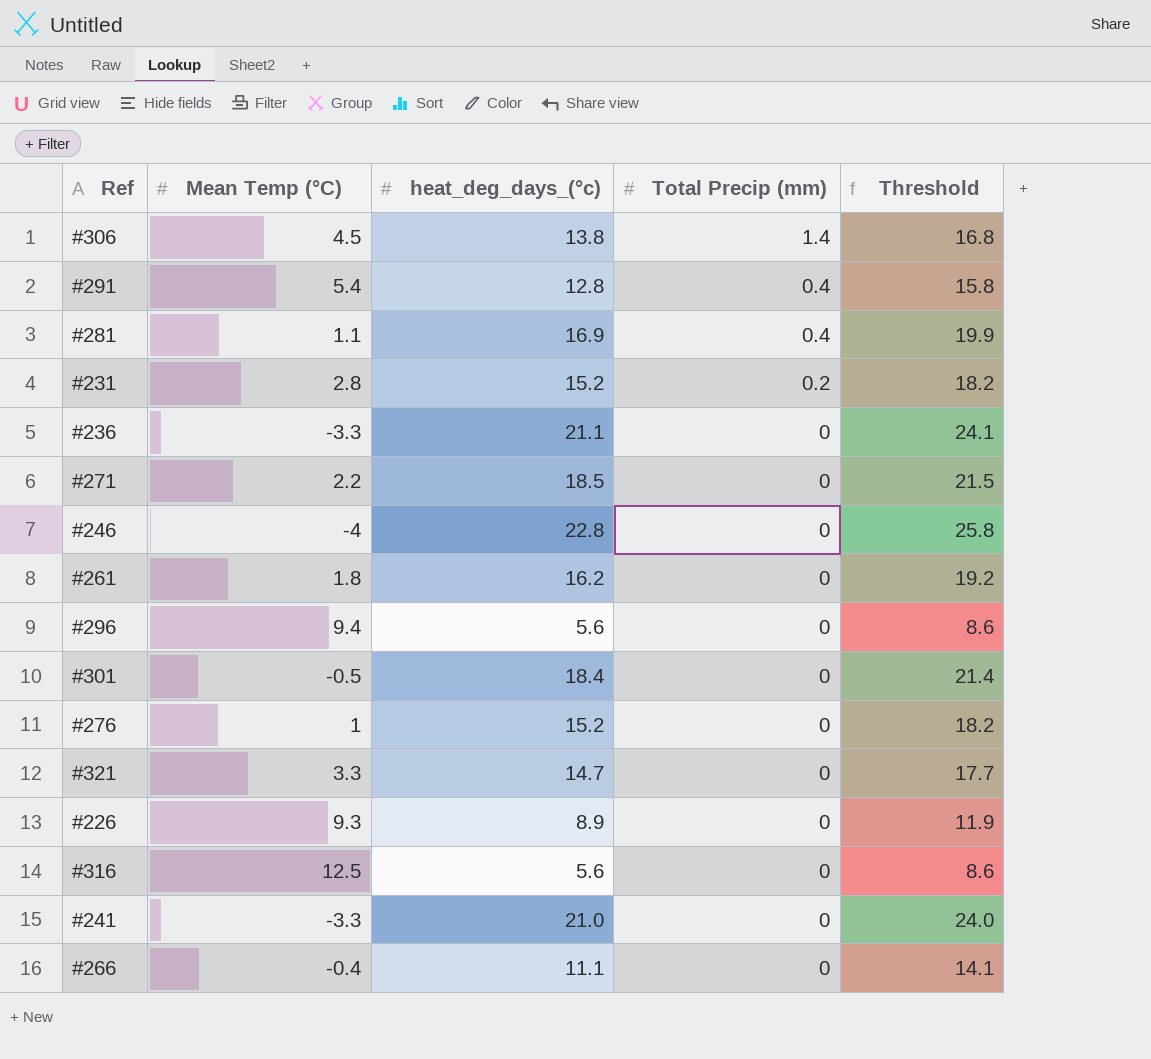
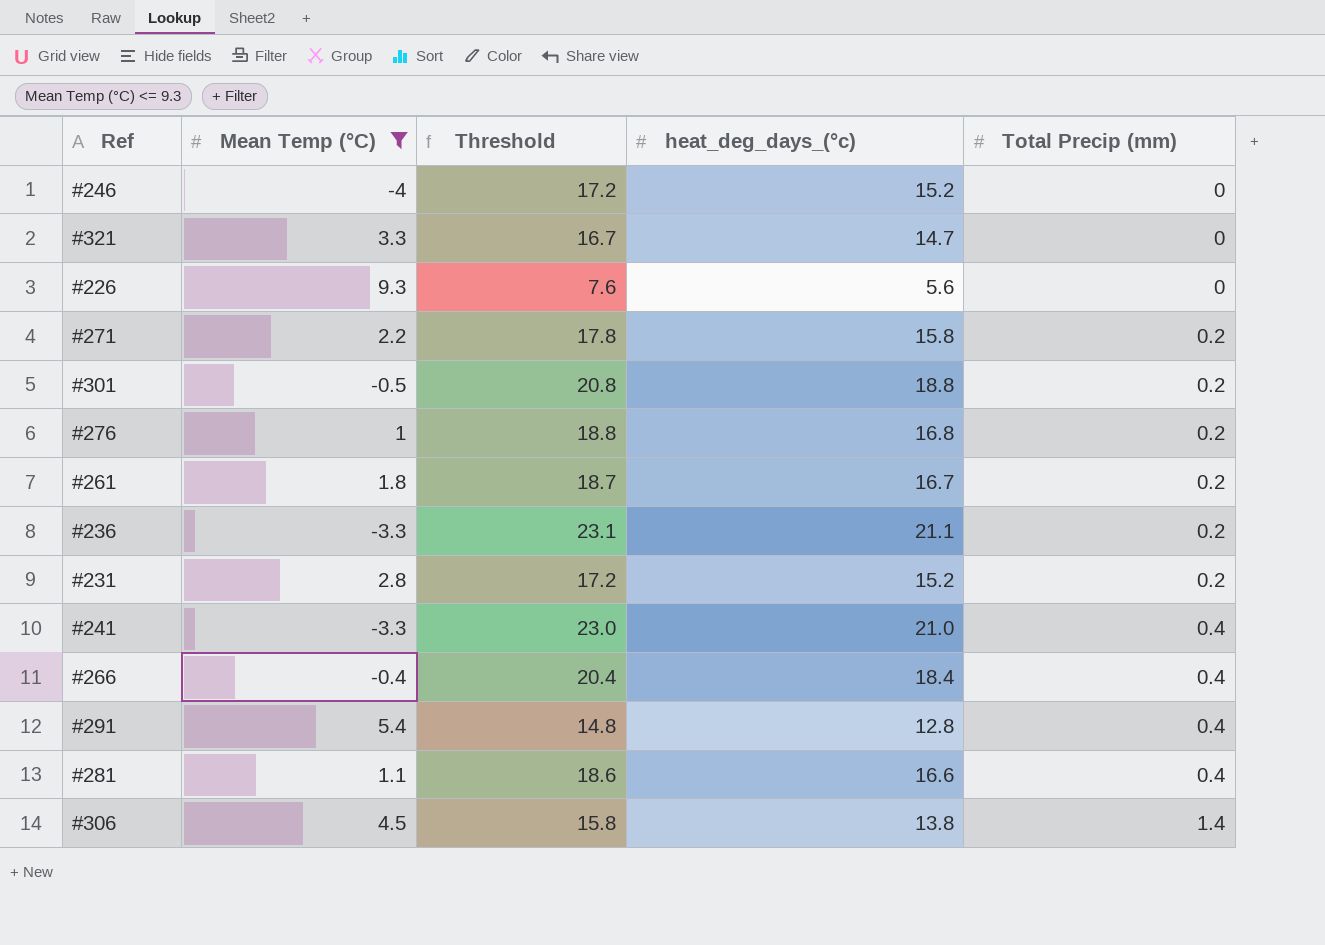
filter: none -> Mean Temp (°C) <= 9.3
row order: Total Precip (mm) descending -> Total Precip (mm) ascending
column Threshold | formula: [heat_deg_days_(°c)] + 3 -> [heat_deg_days_(°c)] + 2
column Threshold | position: 5 -> 3
#246 | heat_deg_days_(°c): 22.8 -> 15.2
#226 | heat_deg_days_(°c): 8.9 -> 5.6
#271 | heat_deg_days_(°c): 18.5 -> 15.8
#271 | Total Precip (mm): 0 -> 0.2
#301 | heat_deg_days_(°c): 18.4 -> 18.8
#301 | Total Precip (mm): 0 -> 0.2
#276 | heat_deg_days_(°c): 15.2 -> 16.8
#276 | Total Precip (mm): 0 -> 0.2
#261 | heat_deg_days_(°c): 16.2 -> 16.7
#261 | Total Precip (mm): 0 -> 0.2
#236 | Total Precip (mm): 0 -> 0.2
#241 | Total Precip (mm): 0 -> 0.4
#266 | heat_deg_days_(°c): 11.1 -> 18.4
#266 | Total Precip (mm): 0 -> 0.4
#281 | heat_deg_days_(°c): 16.9 -> 16.6

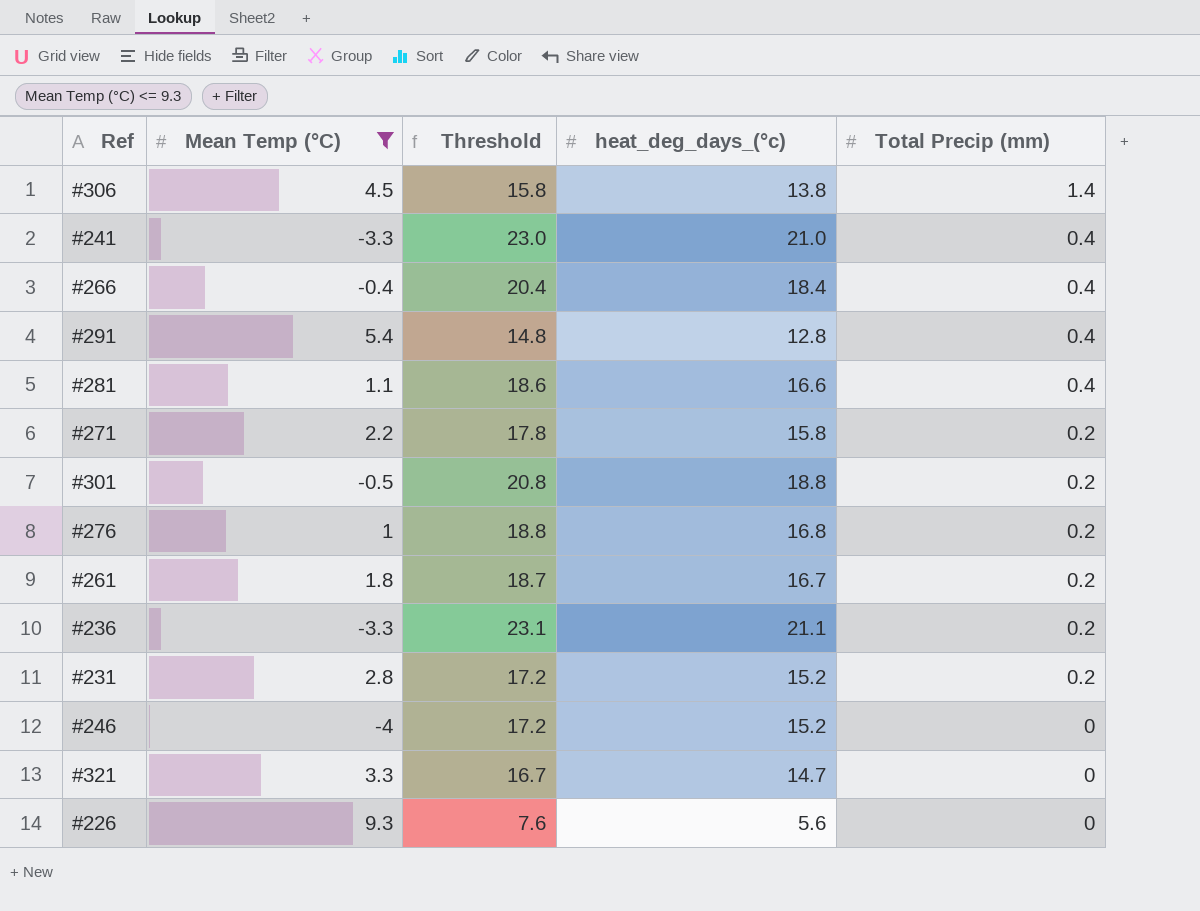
row order: Total Precip (mm) ascending -> Total Precip (mm) descending

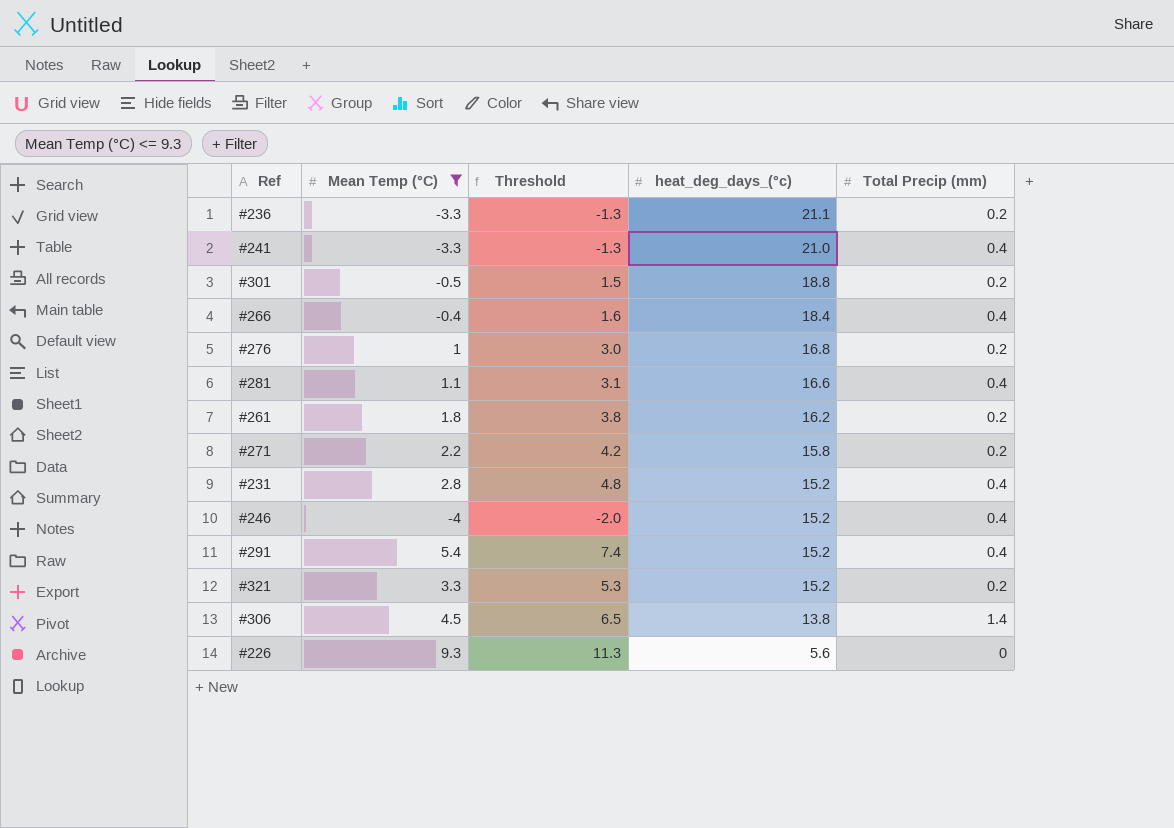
row order: Total Precip (mm) descending -> heat_deg_days_(°c) descending
column Threshold | formula: [heat_deg_days_(°c)] + 2 -> [Mean Temp (°C)] + 2
#261 | heat_deg_days_(°c): 16.7 -> 16.2
#231 | Total Precip (mm): 0.2 -> 0.4
#246 | Total Precip (mm): 0 -> 0.4
#291 | heat_deg_days_(°c): 12.8 -> 15.2
#321 | heat_deg_days_(°c): 14.7 -> 15.2
#321 | Total Precip (mm): 0 -> 0.2

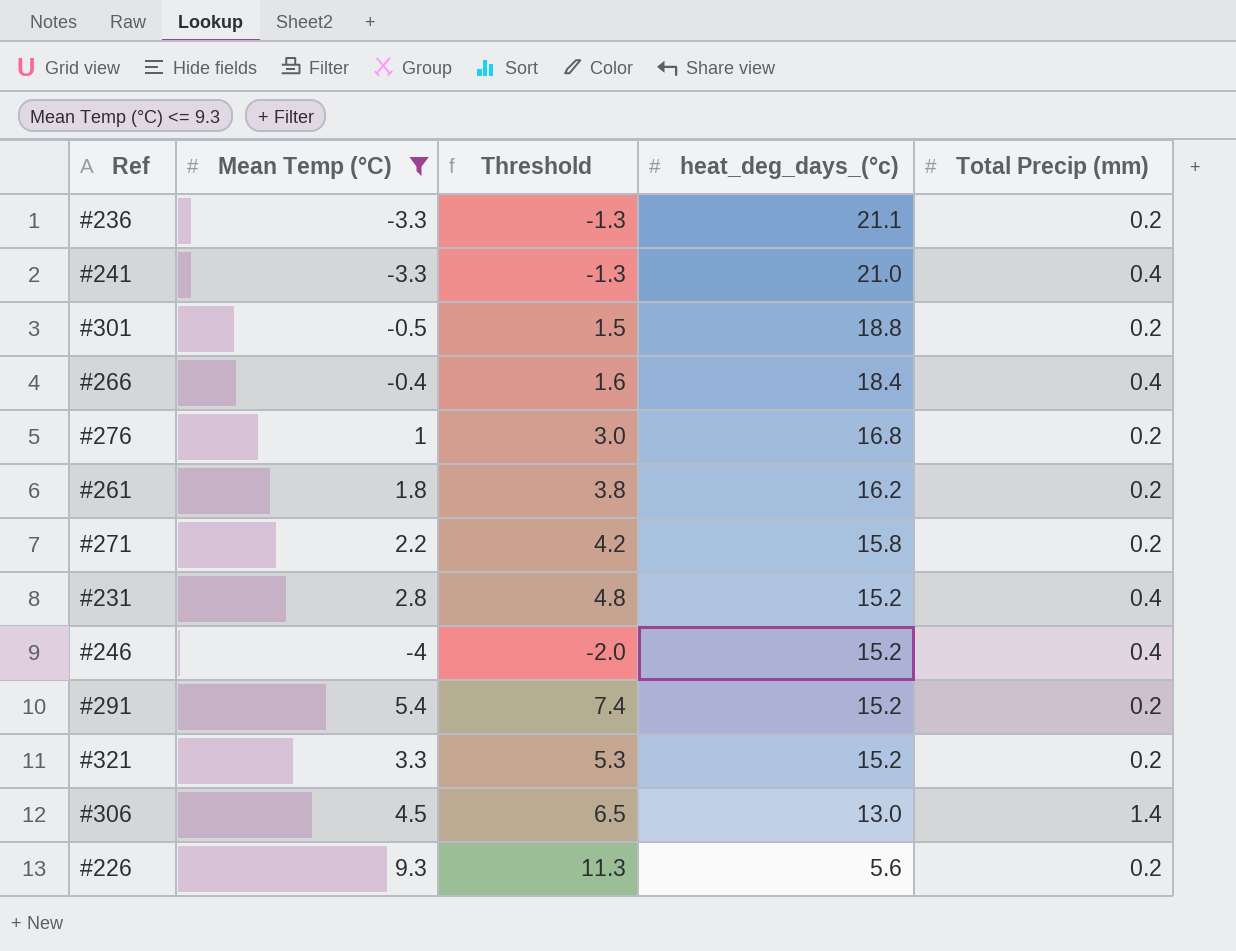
row #281: 1.1 | 3.1 | 16.6 | 0.4 -> none
#291 | Total Precip (mm): 0.4 -> 0.2
#306 | heat_deg_days_(°c): 13.8 -> 13.0
#226 | Total Precip (mm): 0 -> 0.2

